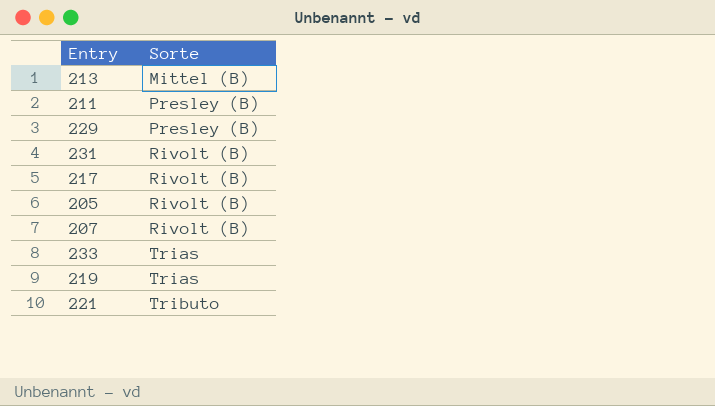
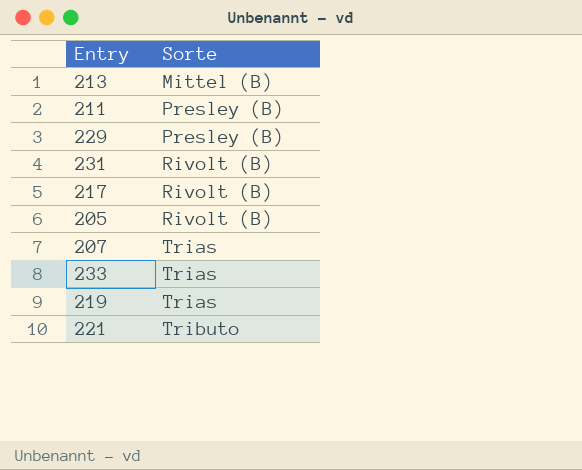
207 | Sorte: Rivolt (B) -> Trias

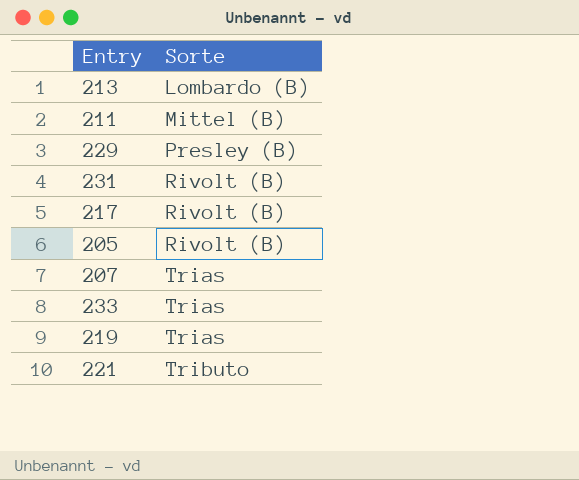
213 | Sorte: Mittel (B) -> Lombardo (B)
211 | Sorte: Presley (B) -> Mittel (B)

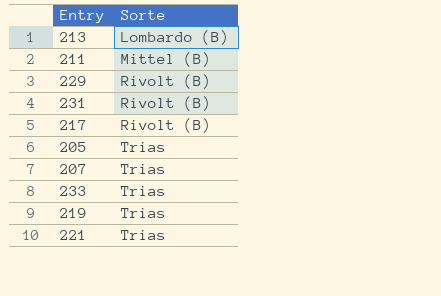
229 | Sorte: Presley (B) -> Rivolt (B)
205 | Sorte: Rivolt (B) -> Trias
221 | Sorte: Tributo -> Trias

